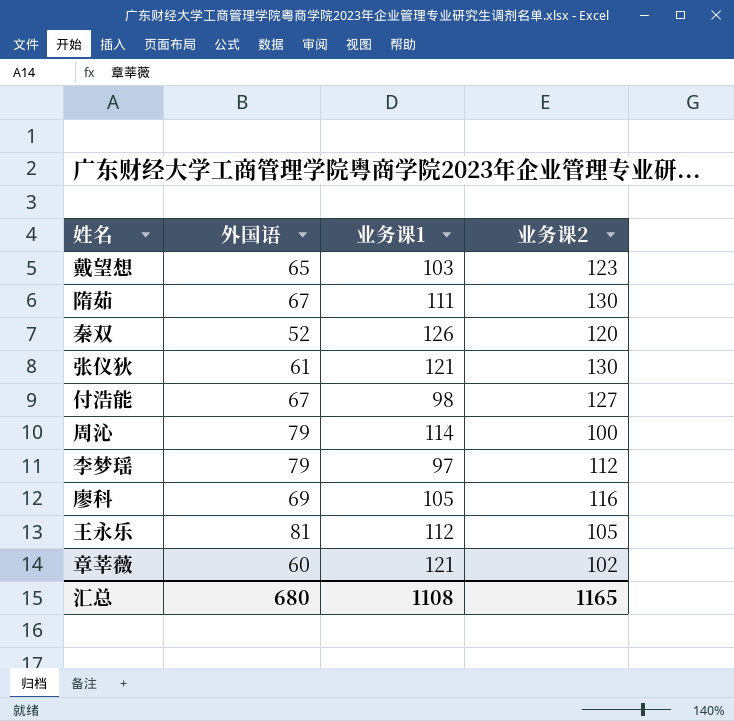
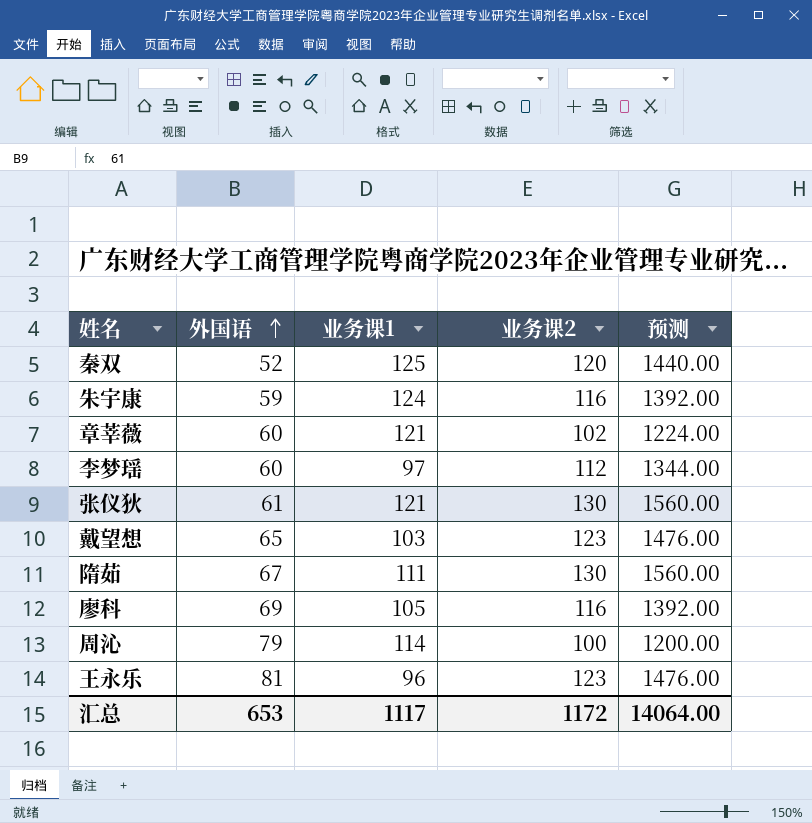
row order: none -> 外国语 ascending
column 预测 | formula: none -> [业务课2] * 12
row 付浩能: 67 | 98 | 127 -> none
秦双 | 业务课1: 126 -> 125
row 朱宇康: none -> 59 | 124 | 116 | 1392.00
李梦瑶 | 外国语: 79 -> 60
王永乐 | 业务课1: 112 -> 96
王永乐 | 业务课2: 105 -> 123
汇总 | 外国语: 680 -> 653
汇总 | 业务课1: 1108 -> 1117
汇总 | 业务课2: 1165 -> 1172

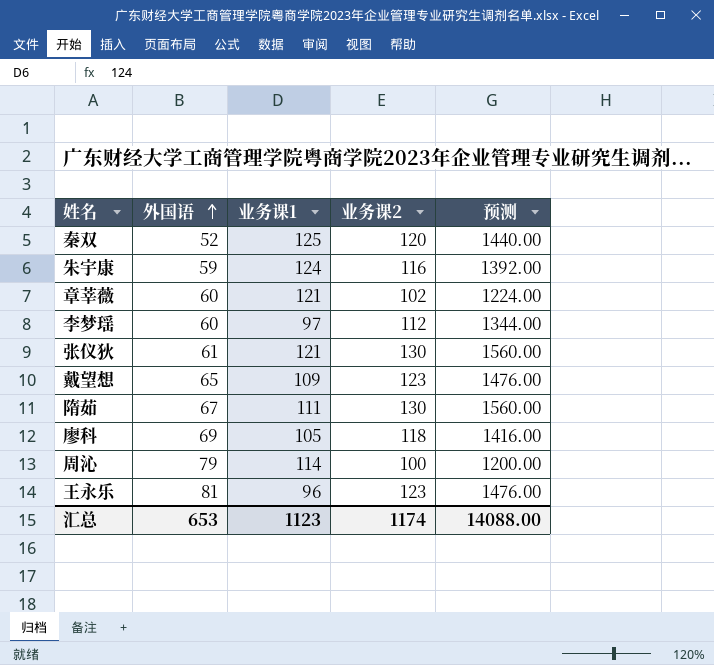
戴望想 | 业务课1: 103 -> 109
廖科 | 业务课2: 116 -> 118
廖科 | 预测: 1392.00 -> 1416.00
汇总 | 业务课1: 1117 -> 1123
汇总 | 业务课2: 1172 -> 1174
汇总 | 预测: 14064.00 -> 14088.00

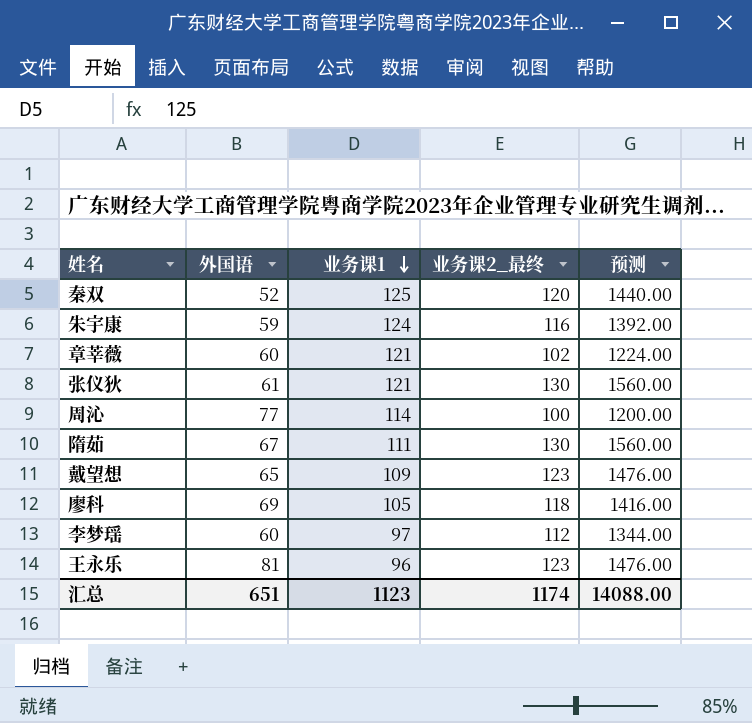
row order: 外国语 ascending -> 业务课1 descending
column name: 业务课2 -> 业务课2_最终
周沁 | 外国语: 79 -> 77
汇总 | 外国语: 653 -> 651

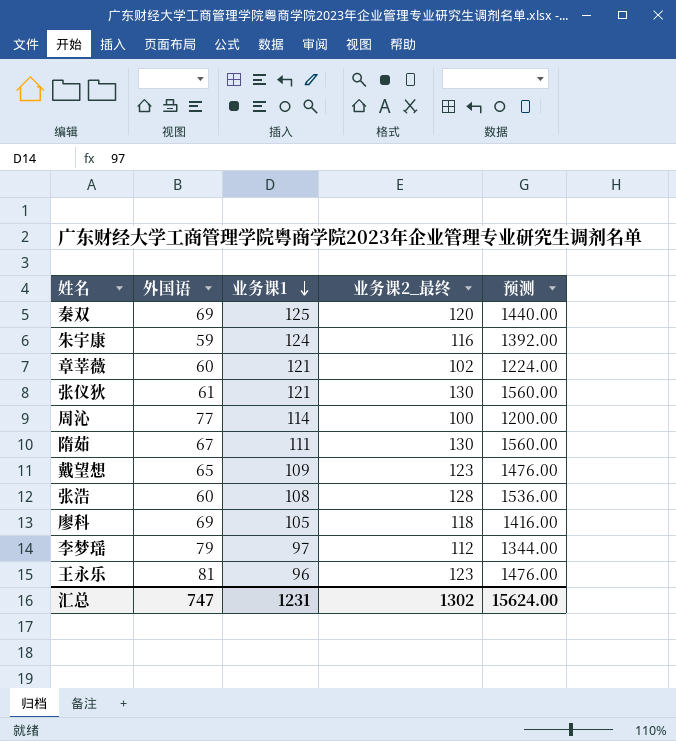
秦双 | 外国语: 52 -> 69
row 张浩: none -> 60 | 108 | 128 | 1536.00
李梦瑶 | 外国语: 60 -> 79
汇总 | 外国语: 651 -> 747
汇总 | 业务课1: 1123 -> 1231
汇总 | 业务课2_最终: 1174 -> 1302
汇总 | 预测: 14088.00 -> 15624.00

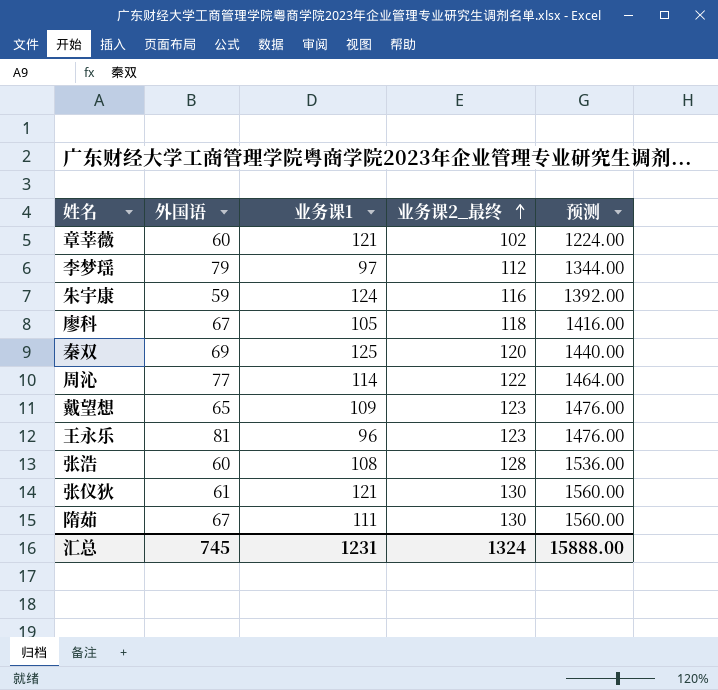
row order: 业务课1 descending -> 业务课2_最终 ascending
廖科 | 外国语: 69 -> 67
周沁 | 业务课2_最终: 100 -> 122
周沁 | 预测: 1200.00 -> 1464.00
汇总 | 外国语: 747 -> 745
汇总 | 业务课2_最终: 1302 -> 1324
汇总 | 预测: 15624.00 -> 15888.00

